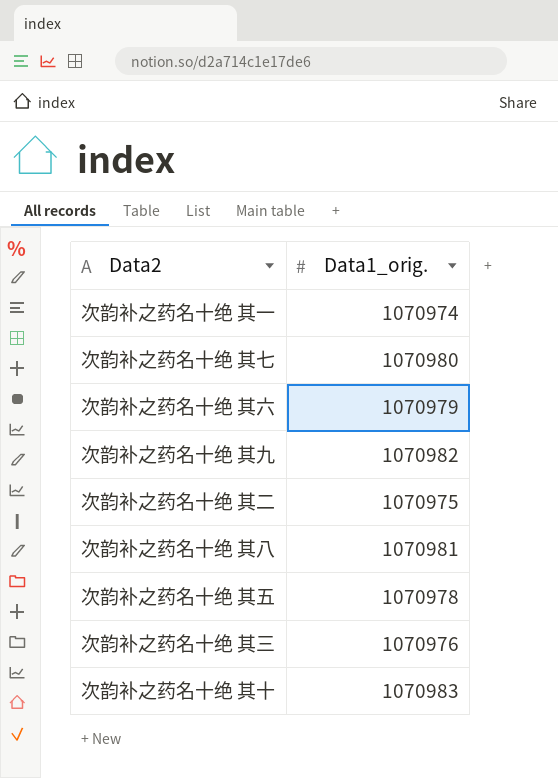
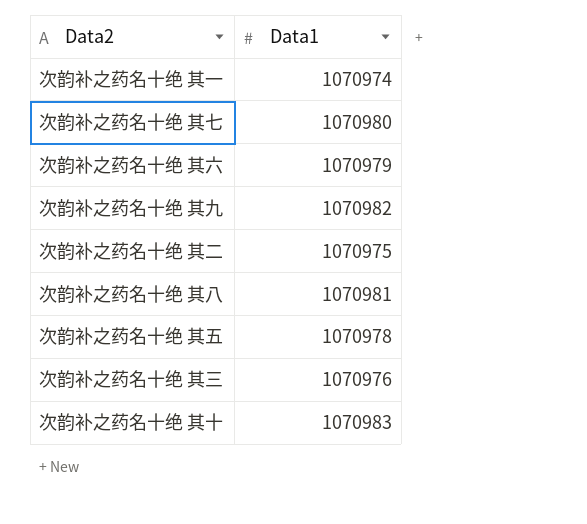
column name: Data1_orig. -> Data1

